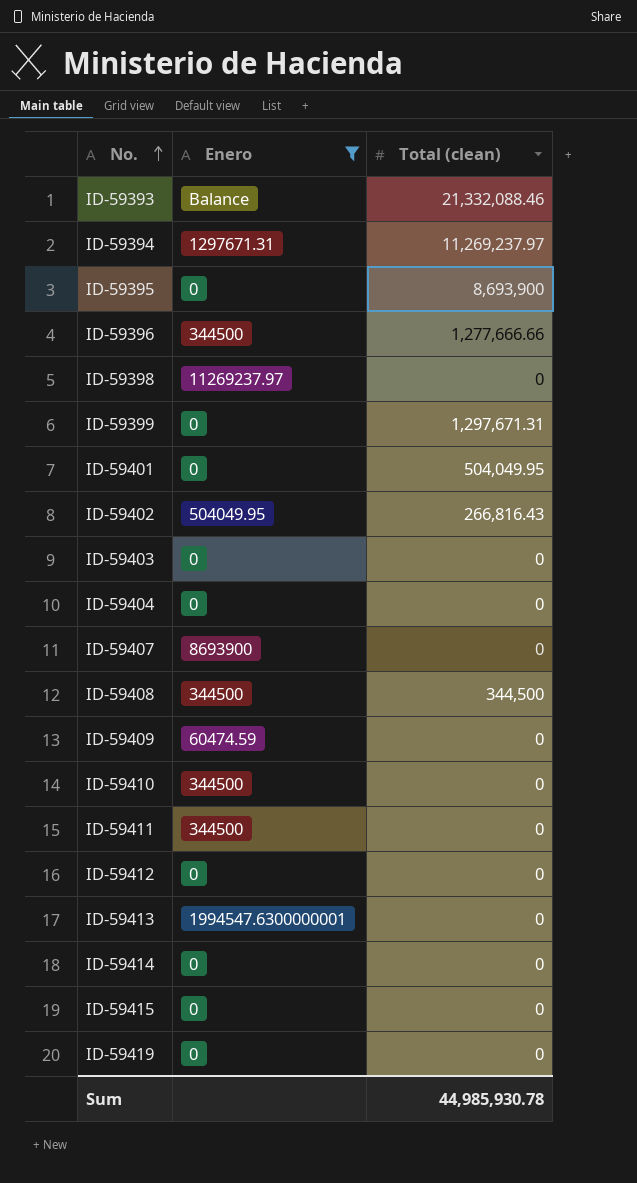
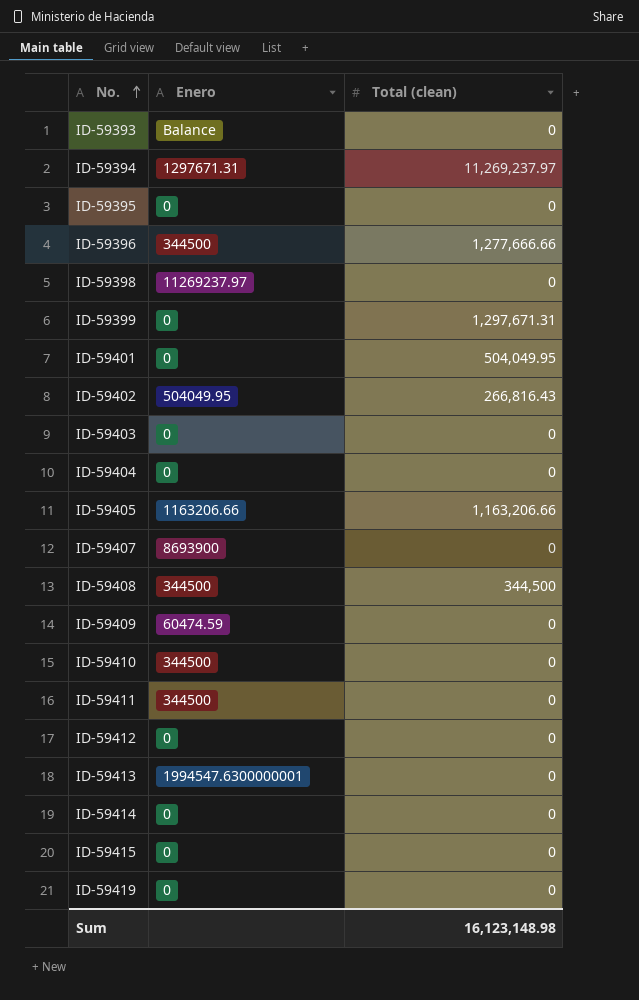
filter: Enero != 1163206.66 -> none
ID-59393 | Total (clean): 21,332,088.46 -> 0
ID-59395 | Total (clean): 8,693,900 -> 0
Sum | Total (clean): 44,985,930.78 -> 16,123,148.98

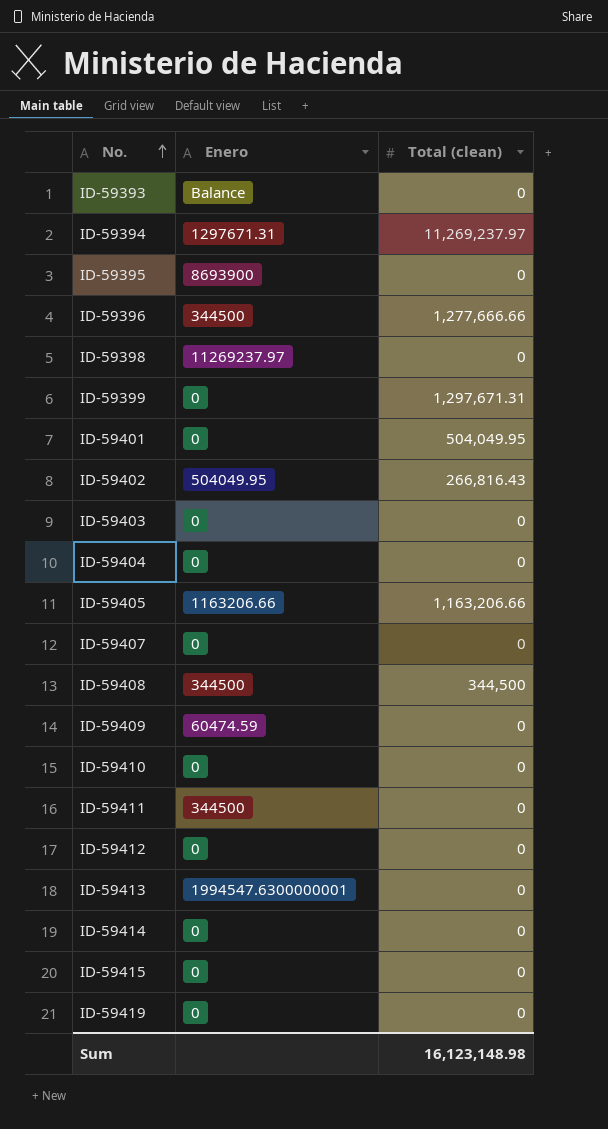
ID-59395 | Enero: 0 -> 8693900
ID-59407 | Enero: 8693900 -> 0
ID-59410 | Enero: 344500 -> 0

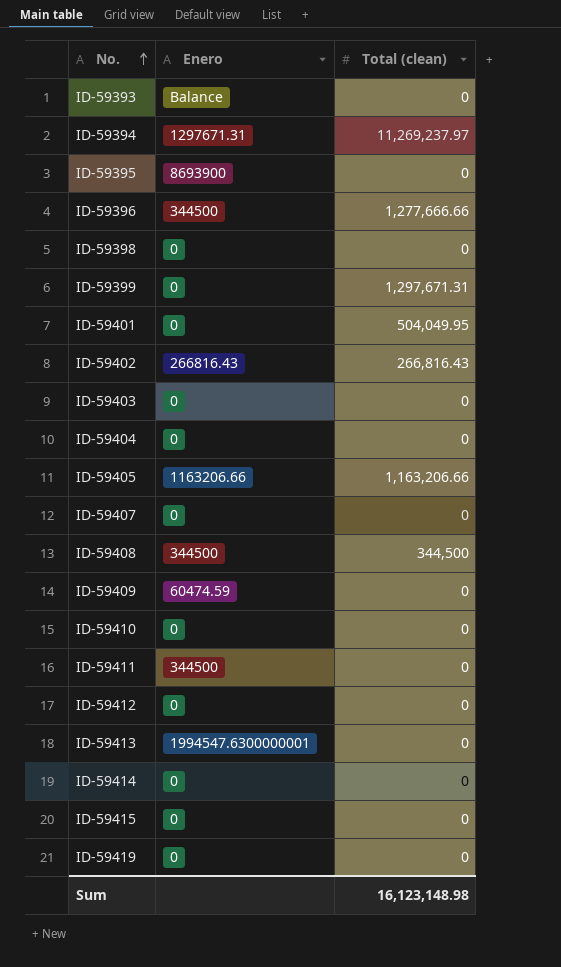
ID-59398 | Enero: 11269237.97 -> 0
ID-59402 | Enero: 504049.95 -> 266816.43

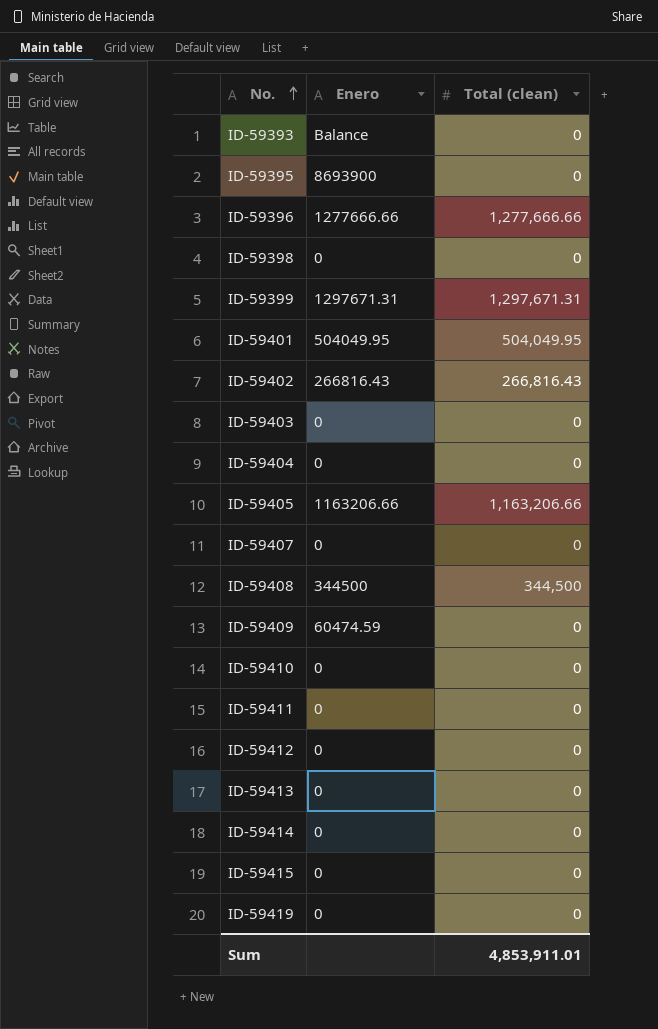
row ID-59394: 1297671.31 | 11,269,237.97 -> none
ID-59396 | Enero: 344500 -> 1277666.66
ID-59399 | Enero: 0 -> 1297671.31
ID-59401 | Enero: 0 -> 504049.95
ID-59411 | Enero: 344500 -> 0
ID-59413 | Enero: 1994547.6300000001 -> 0
Sum | Total (clean): 16,123,148.98 -> 4,853,911.01

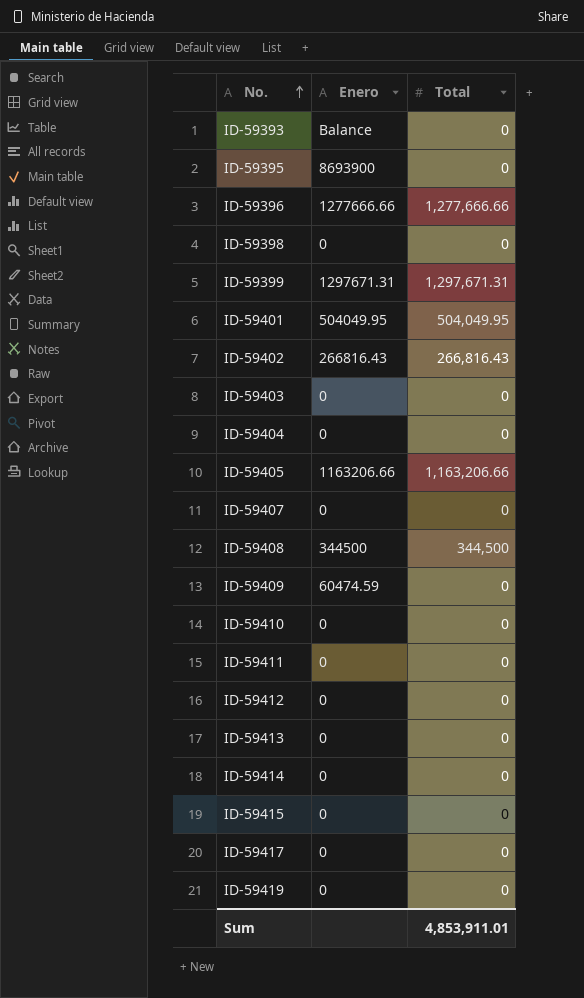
column name: Total (clean) -> Total
row ID-59417: none -> 0 | 0

